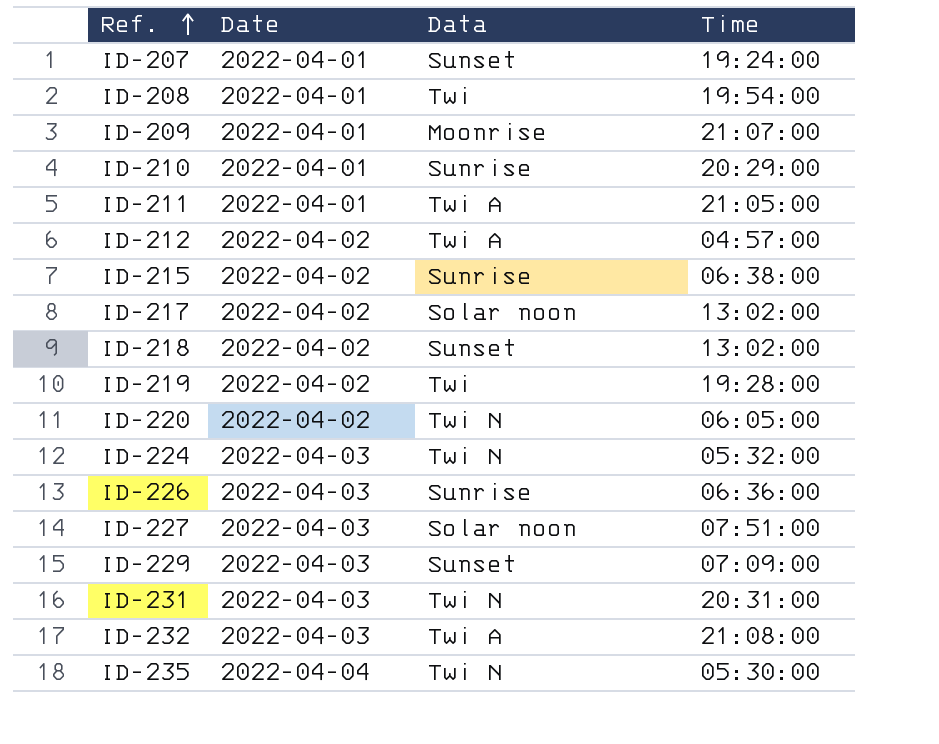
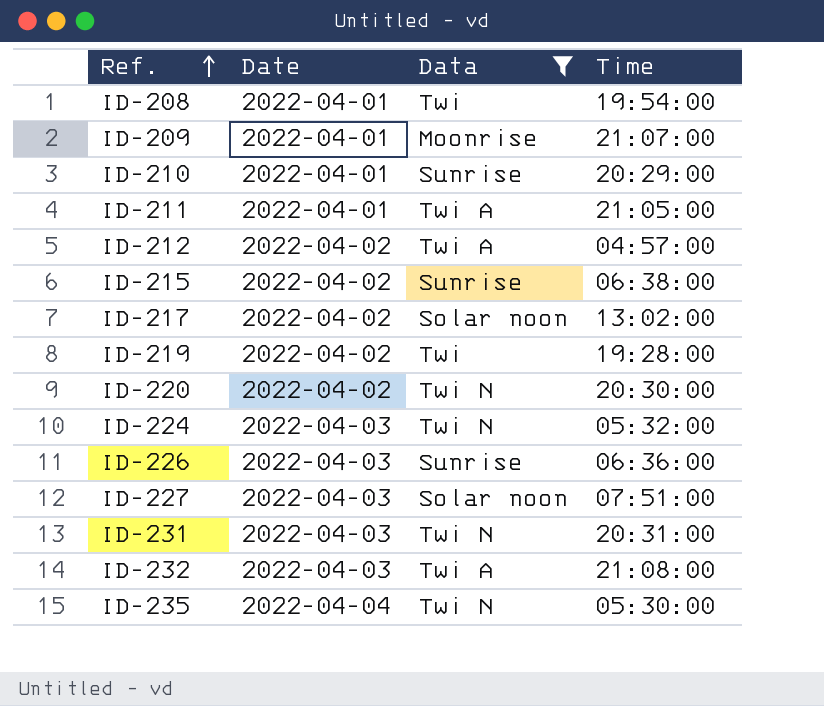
filter: none -> Data != Sunset
ID-220 | Time: 06:05:00 -> 20:30:00

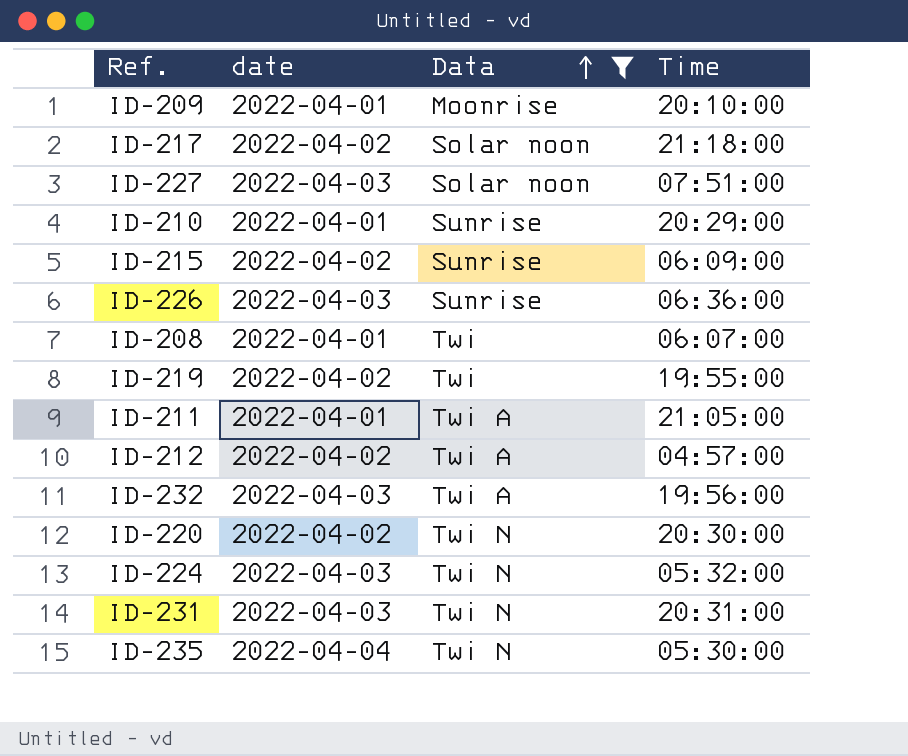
row order: Ref. ascending -> Data ascending
column name: Date -> date
ID-209 | Time: 21:07:00 -> 20:10:00
ID-217 | Time: 13:02:00 -> 21:18:00
ID-215 | Time: 06:38:00 -> 06:09:00
ID-208 | Time: 19:54:00 -> 06:07:00
ID-219 | Time: 19:28:00 -> 19:55:00
ID-232 | Time: 21:08:00 -> 19:56:00

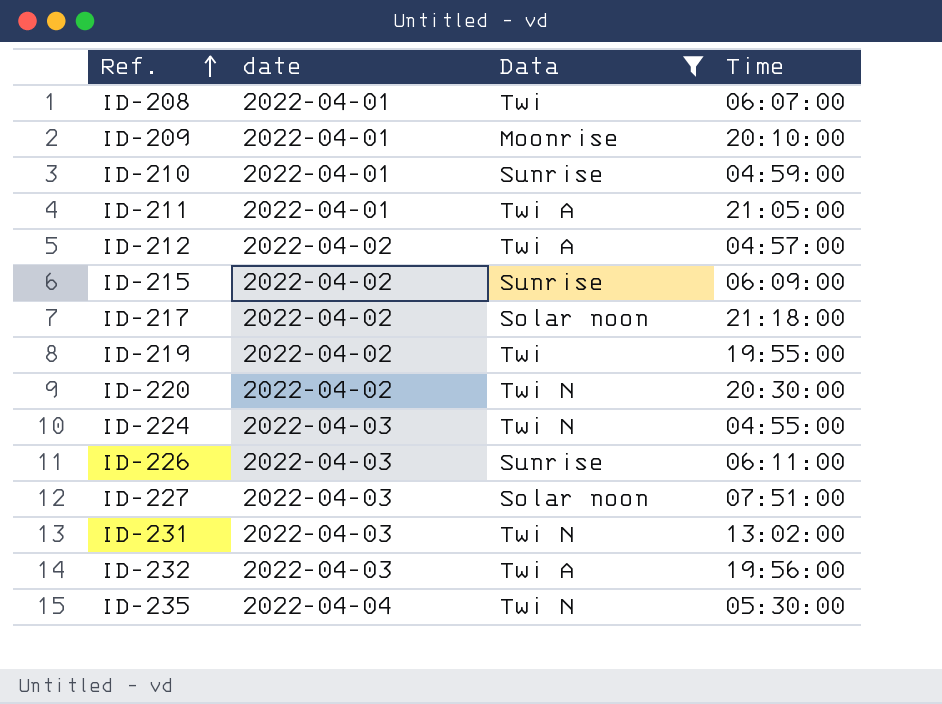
row order: Data ascending -> Ref. ascending
ID-210 | Time: 20:29:00 -> 04:59:00
ID-224 | Time: 05:32:00 -> 04:55:00
ID-226 | Time: 06:36:00 -> 06:11:00
ID-231 | Time: 20:31:00 -> 13:02:00

